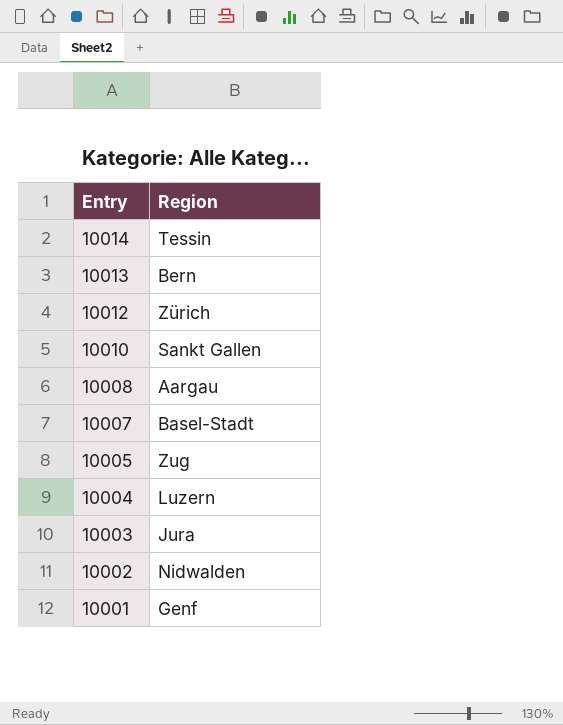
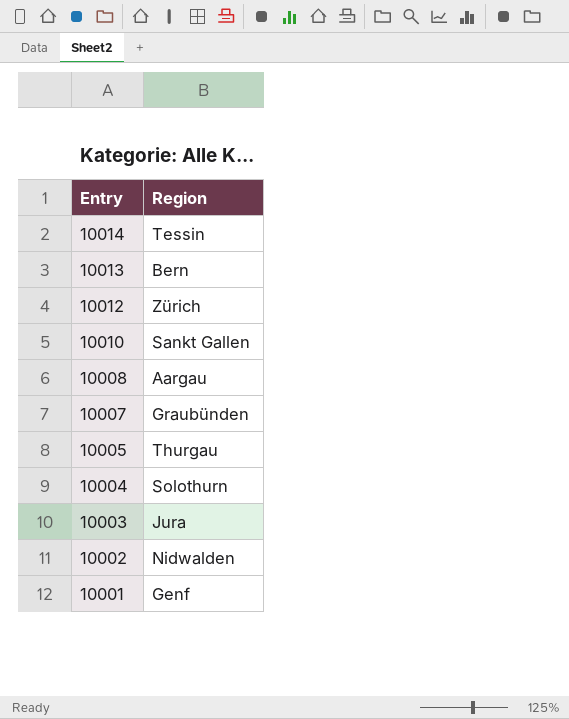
10007 | Region: Basel-Stadt -> Graubünden
10005 | Region: Zug -> Thurgau
10004 | Region: Luzern -> Solothurn

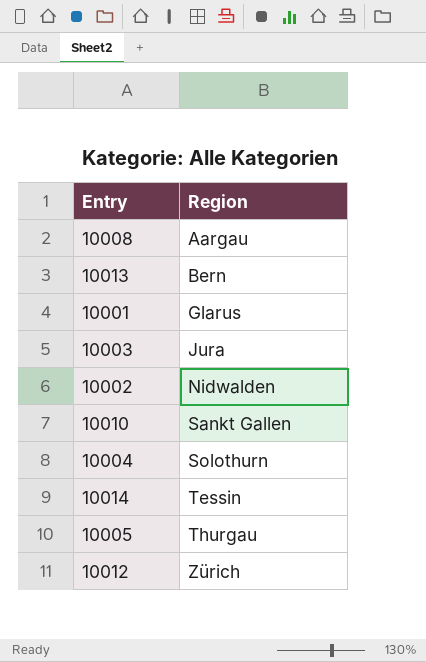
row order: Entry descending -> Region ascending
row 10007: Graubünden -> none
10001 | Region: Genf -> Glarus

